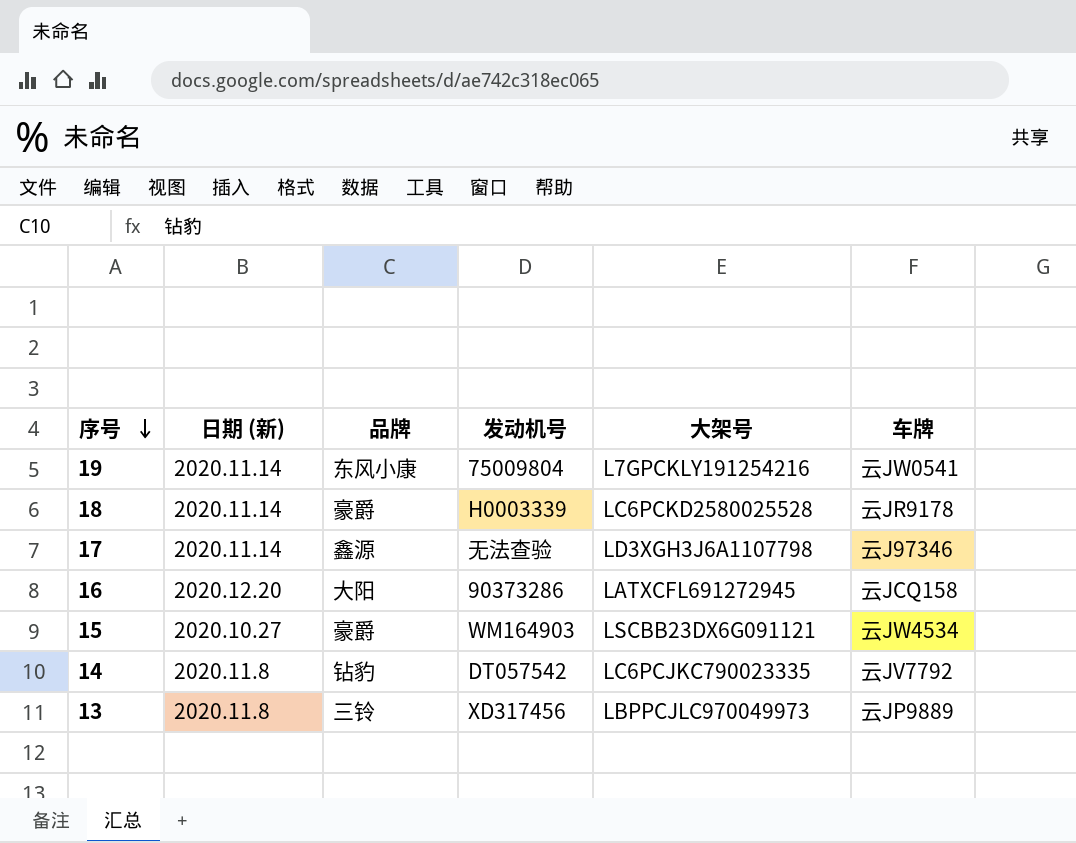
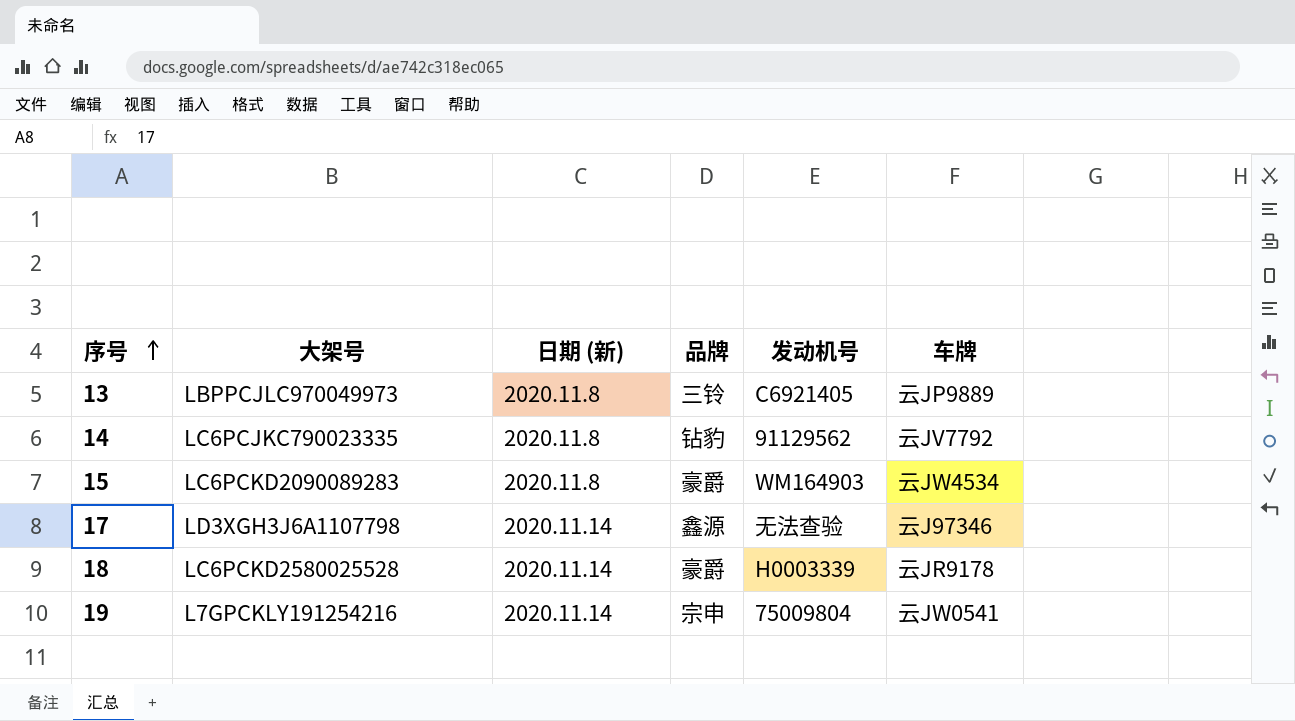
row order: 序号 descending -> 序号 ascending
column 大架号 | position: 5 -> 2
row 16: 2020.12.20 | 大阳 | 90373286 | LATXCFL691272945 | 云JCQ158 -> none
13 | 发动机号: XD317456 -> C6921405
14 | 发动机号: DT057542 -> 91129562
15 | 大架号: LSCBB23DX6G091121 -> LC6PCKD2090089283
15 | 日期 (新): 2020.10.27 -> 2020.11.8
19 | 品牌: 东风小康 -> 宗申

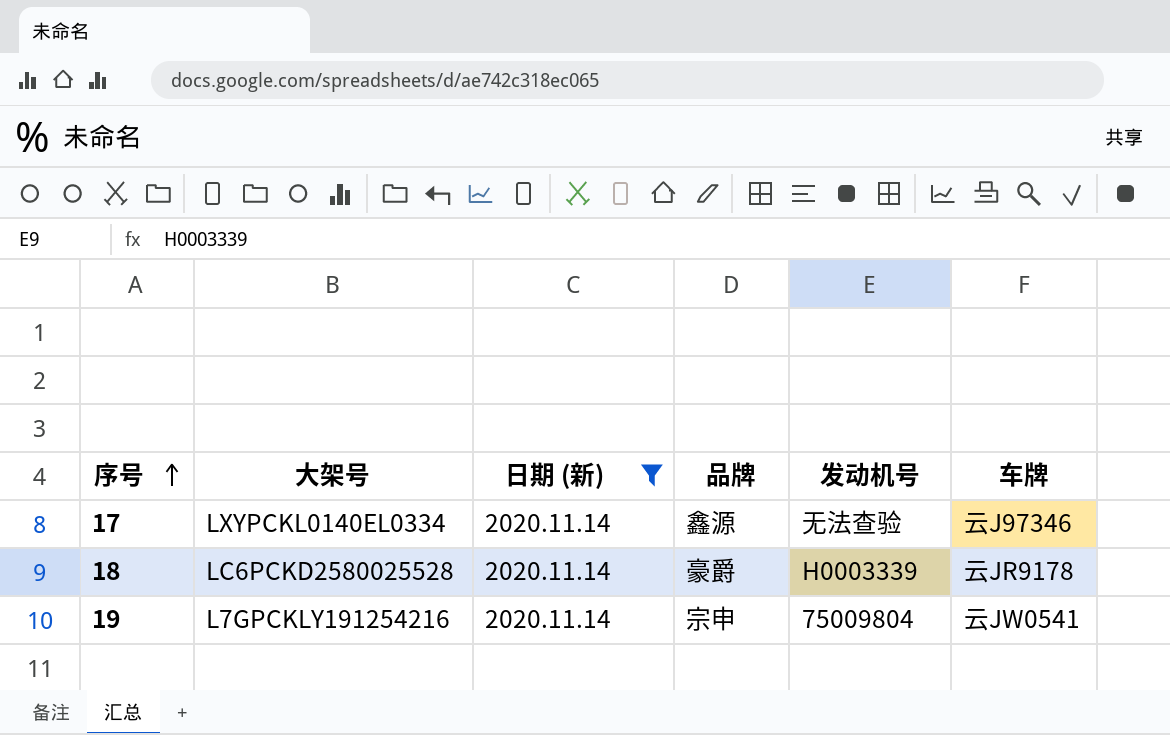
filter: none -> 日期 (新) = 2020.11.14
17 | 大架号: LD3XGH3J6A1107798 -> LXYPCKL0140EL0334

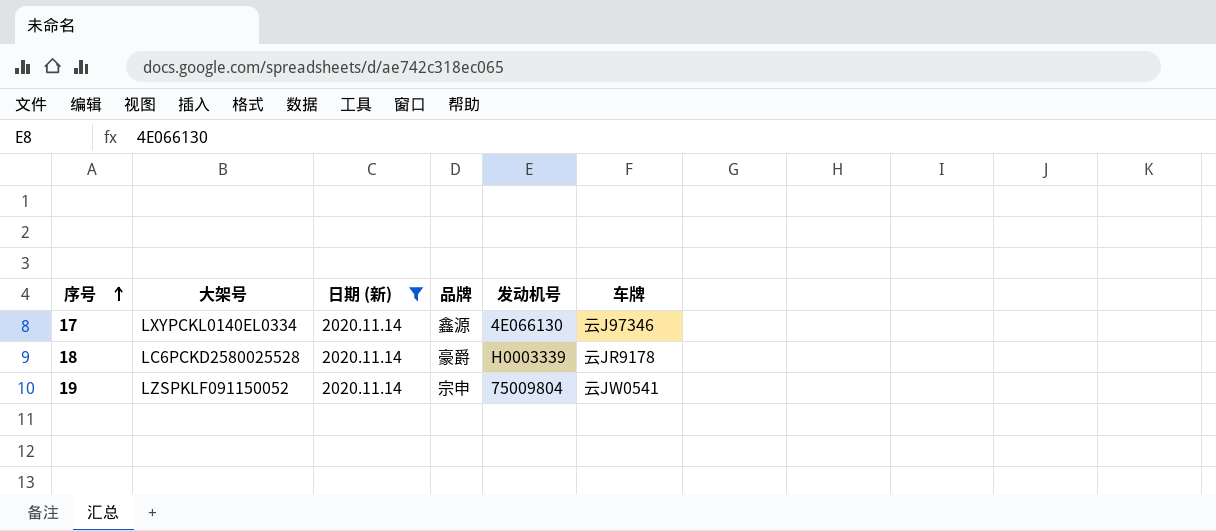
17 | 发动机号: 无法查验 -> 4E066130
19 | 大架号: L7GPCKLY191254216 -> LZSPKLF091150052

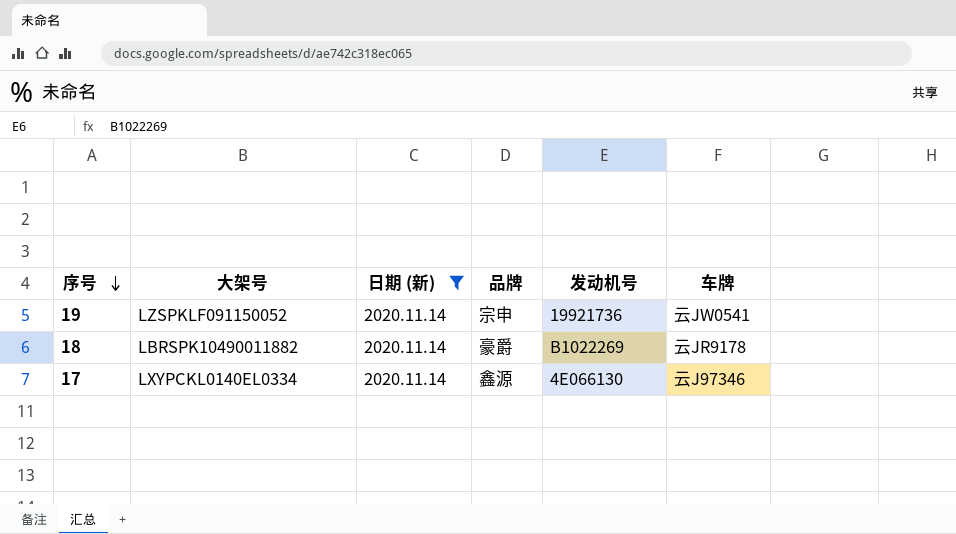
row order: 序号 ascending -> 序号 descending
19 | 发动机号: 75009804 -> 19921736
18 | 大架号: LC6PCKD2580025528 -> LBRSPK10490011882
18 | 发动机号: H0003339 -> B1022269

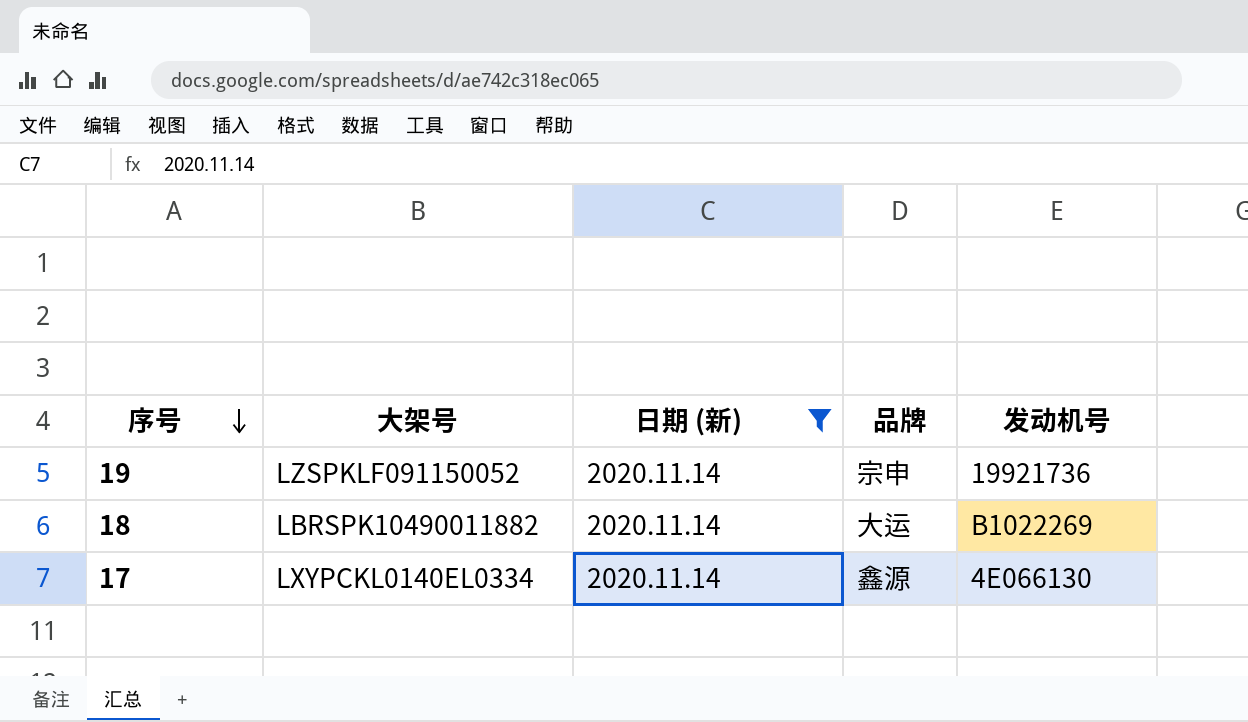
column 车牌 | position: 6 -> none
18 | 品牌: 豪爵 -> 大运

